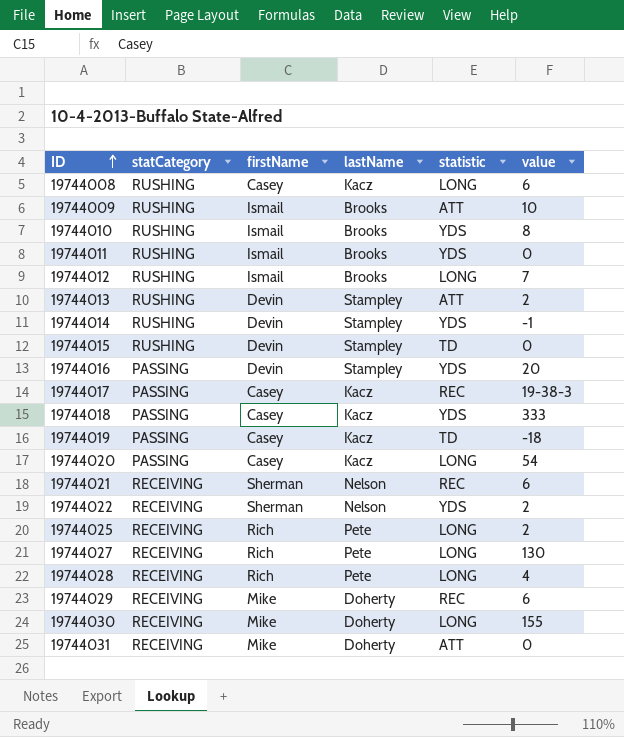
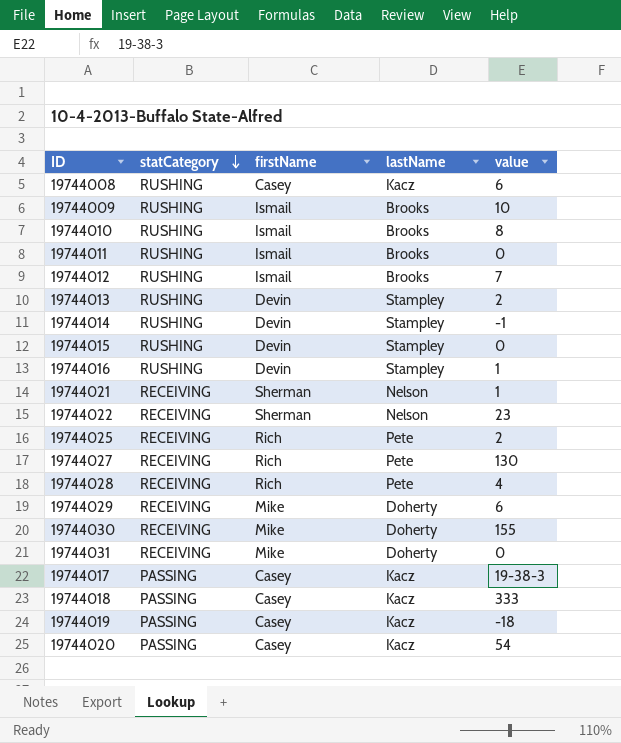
row order: ID ascending -> statCategory descending
column statistic | position: 5 -> none
19744016 | statCategory: PASSING -> RUSHING
19744016 | value: 20 -> 1
19744021 | value: 6 -> 1
19744022 | value: 2 -> 23

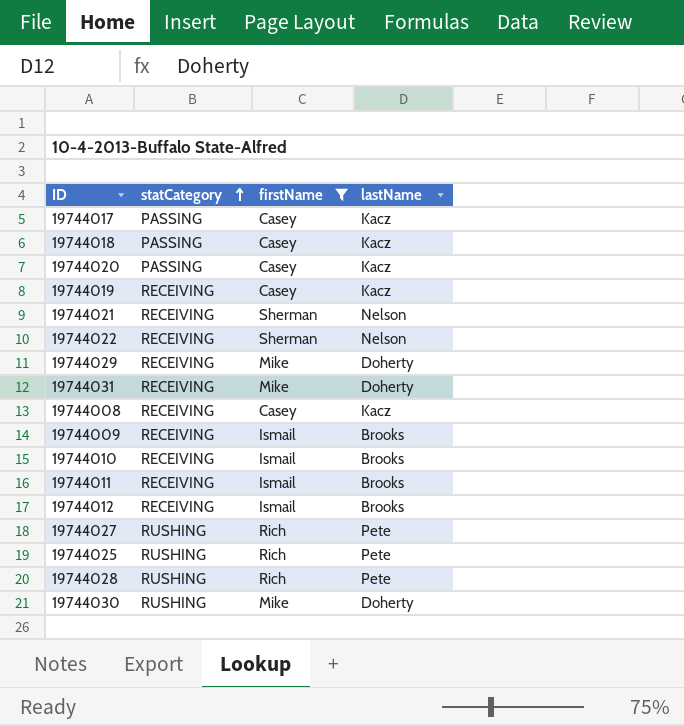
filter: none -> firstName != Devin
row order: statCategory descending -> statCategory ascending
column value | position: 5 -> none
19744019 | statCategory: PASSING -> RECEIVING
19744008 | statCategory: RUSHING -> RECEIVING
19744009 | statCategory: RUSHING -> RECEIVING
19744010 | statCategory: RUSHING -> RECEIVING
19744011 | statCategory: RUSHING -> RECEIVING
19744012 | statCategory: RUSHING -> RECEIVING
19744027 | statCategory: RECEIVING -> RUSHING
19744025 | statCategory: RECEIVING -> RUSHING
19744028 | statCategory: RECEIVING -> RUSHING
19744030 | statCategory: RECEIVING -> RUSHING

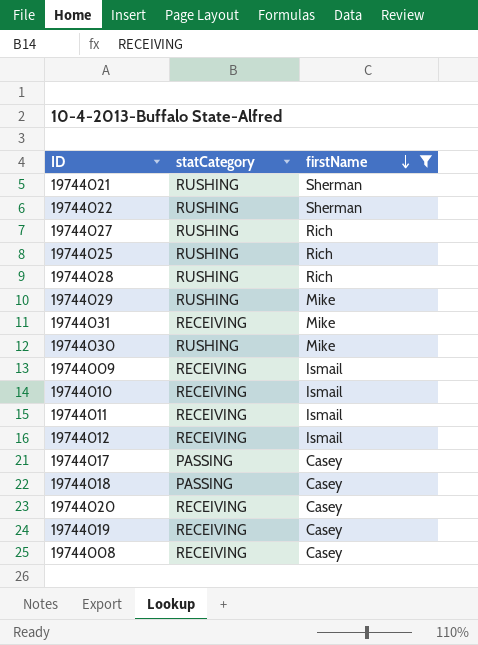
row order: statCategory ascending -> firstName descending
column lastName | position: 4 -> none
19744021 | statCategory: RECEIVING -> RUSHING
19744022 | statCategory: RECEIVING -> RUSHING
19744029 | statCategory: RECEIVING -> RUSHING
19744020 | statCategory: PASSING -> RECEIVING

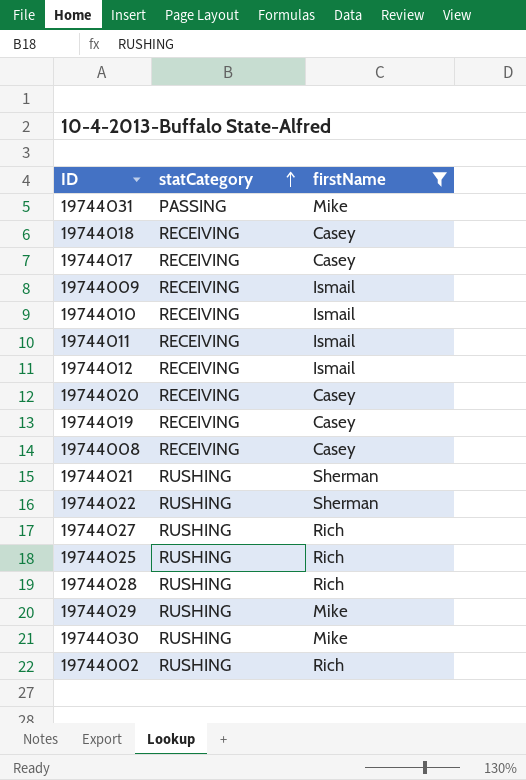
row order: firstName descending -> statCategory ascending
19744031 | statCategory: RECEIVING -> PASSING
19744018 | statCategory: PASSING -> RECEIVING
19744017 | statCategory: PASSING -> RECEIVING
row 19744002: none -> RUSHING | Rich

